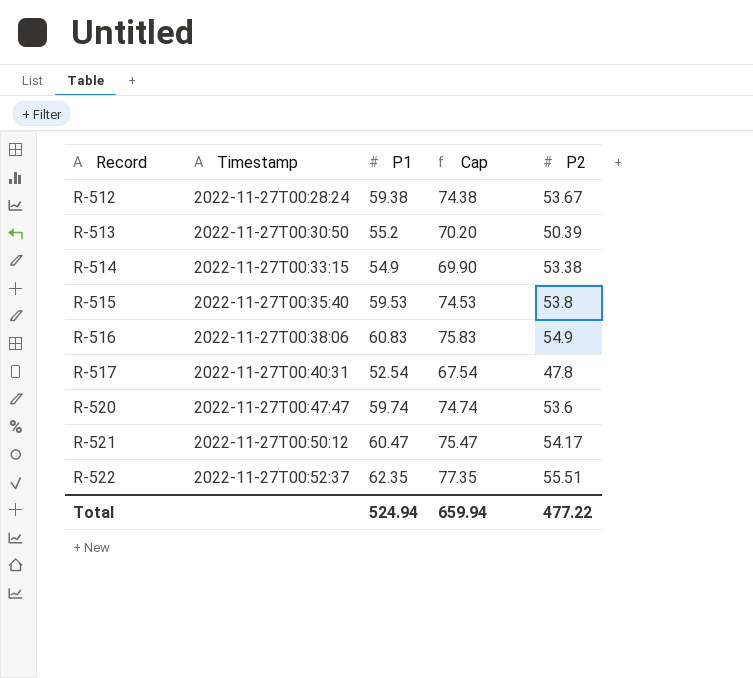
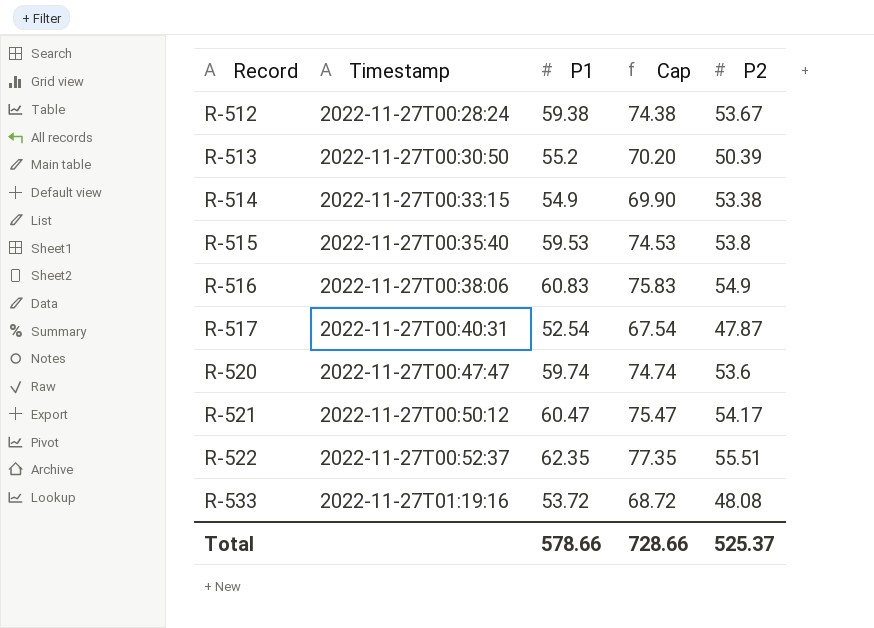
R-517 | P2: 47.8 -> 47.87
row R-533: none -> 2022-11-27T01:19:16 | 53.72 | 68.72 | 48.08
Total | P1: 524.94 -> 578.66
Total | Cap: 659.94 -> 728.66
Total | P2: 477.22 -> 525.37

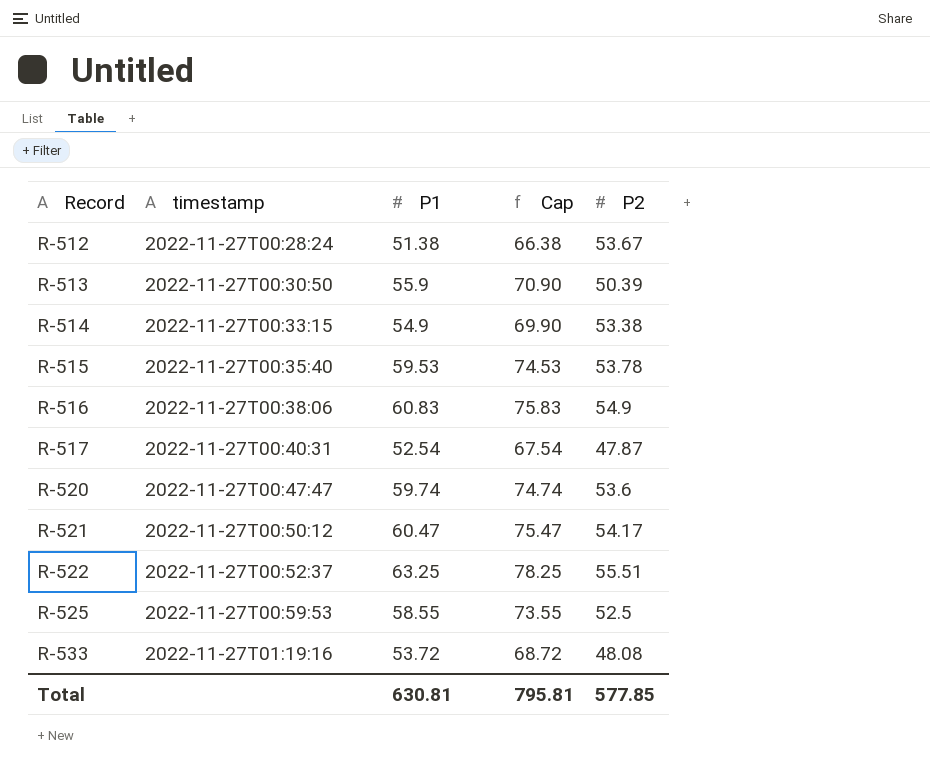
column name: Timestamp -> timestamp
R-512 | P1: 59.38 -> 51.38
R-512 | Cap: 74.38 -> 66.38
R-513 | P1: 55.2 -> 55.9
R-513 | Cap: 70.20 -> 70.90
R-515 | P2: 53.8 -> 53.78
R-522 | P1: 62.35 -> 63.25
R-522 | Cap: 77.35 -> 78.25
row R-525: none -> 2022-11-27T00:59:53 | 58.55 | 73.55 | 52.5
Total | P1: 578.66 -> 630.81
Total | Cap: 728.66 -> 795.81
Total | P2: 525.37 -> 577.85

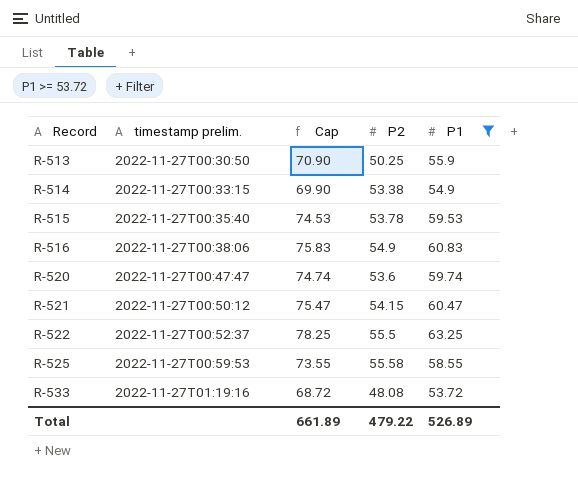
filter: none -> P1 >= 53.72
column name: timestamp -> timestamp prelim.
column P1 | position: 3 -> 5
R-513 | P2: 50.39 -> 50.25
R-521 | P2: 54.17 -> 54.15
R-522 | P2: 55.51 -> 55.5
R-525 | P2: 52.5 -> 55.58
Total | Cap: 795.81 -> 661.89
Total | P2: 577.85 -> 479.22
Total | P1: 630.81 -> 526.89

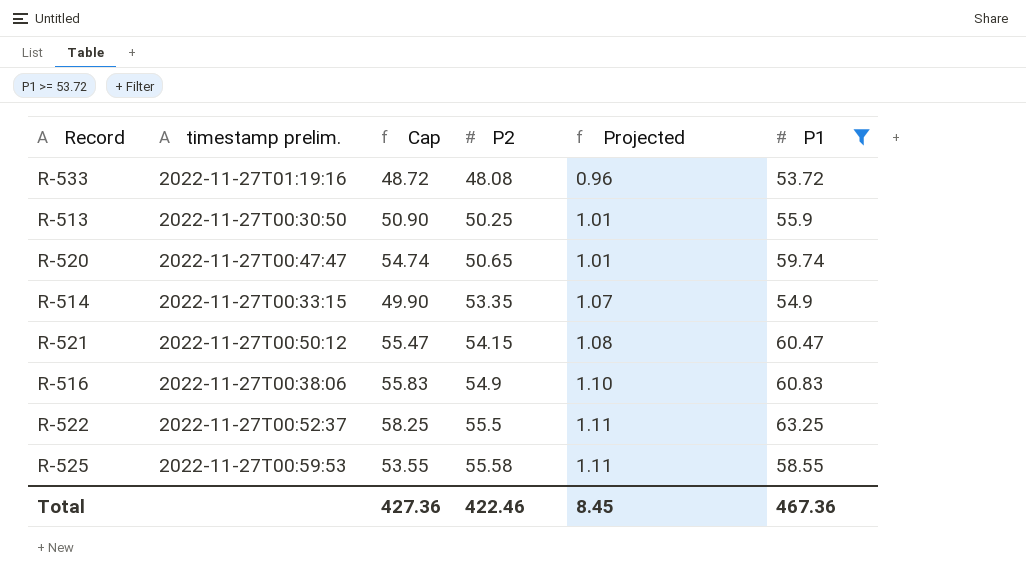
row order: Record ascending -> P2 ascending
column Cap | formula: [P1] + 15 -> [P1] - 5
column Projected | formula: none -> [P2] * 0.02
row R-515: 2022-11-27T00:35:40 | 74.53 | 53.78 | 59.53 -> none
R-520 | P2: 53.6 -> 50.65
R-514 | P2: 53.38 -> 53.35
Total | Cap: 661.89 -> 427.36
Total | P2: 479.22 -> 422.46
Total | P1: 526.89 -> 467.36

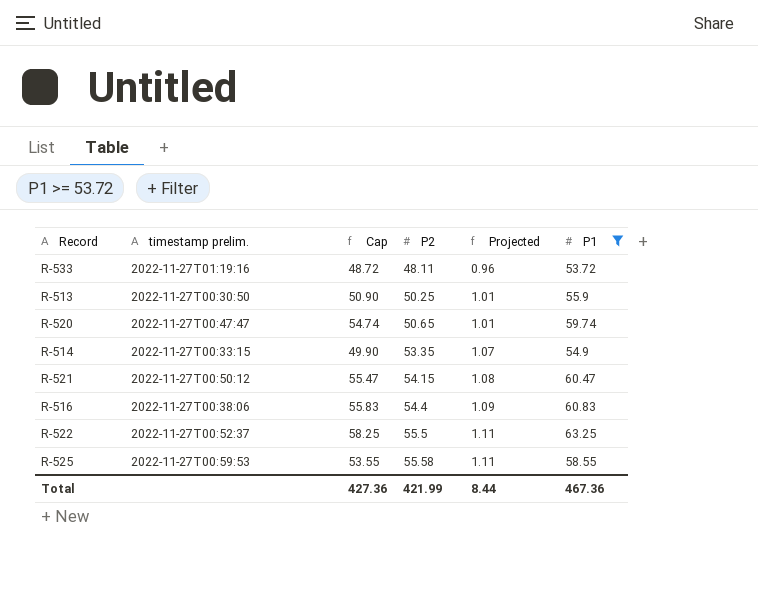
R-533 | P2: 48.08 -> 48.11
R-516 | P2: 54.9 -> 54.4
R-516 | Projected: 1.10 -> 1.09
Total | P2: 422.46 -> 421.99
Total | Projected: 8.45 -> 8.44

